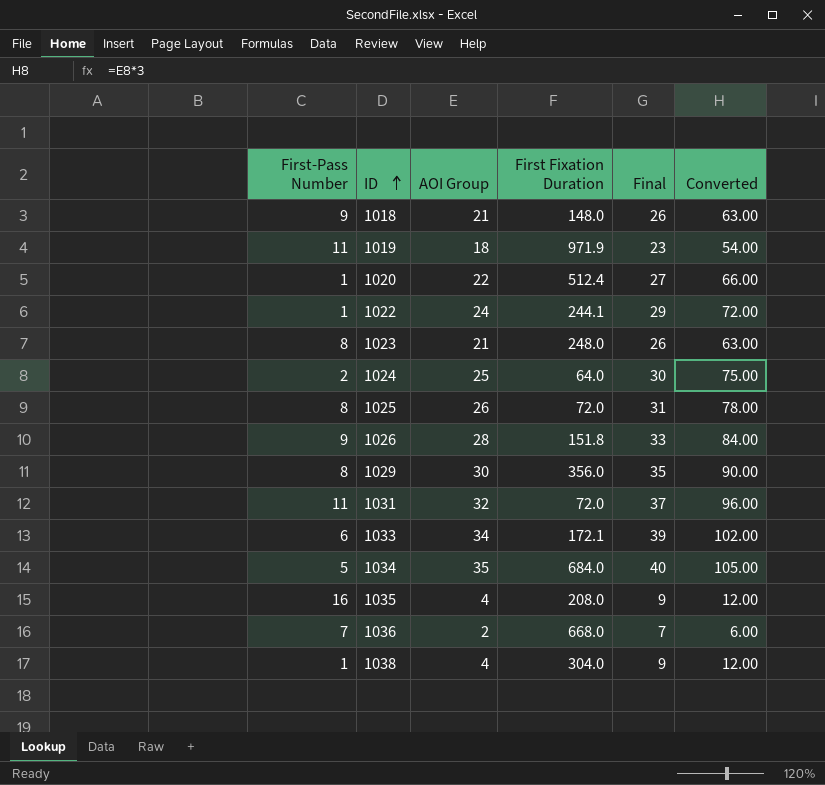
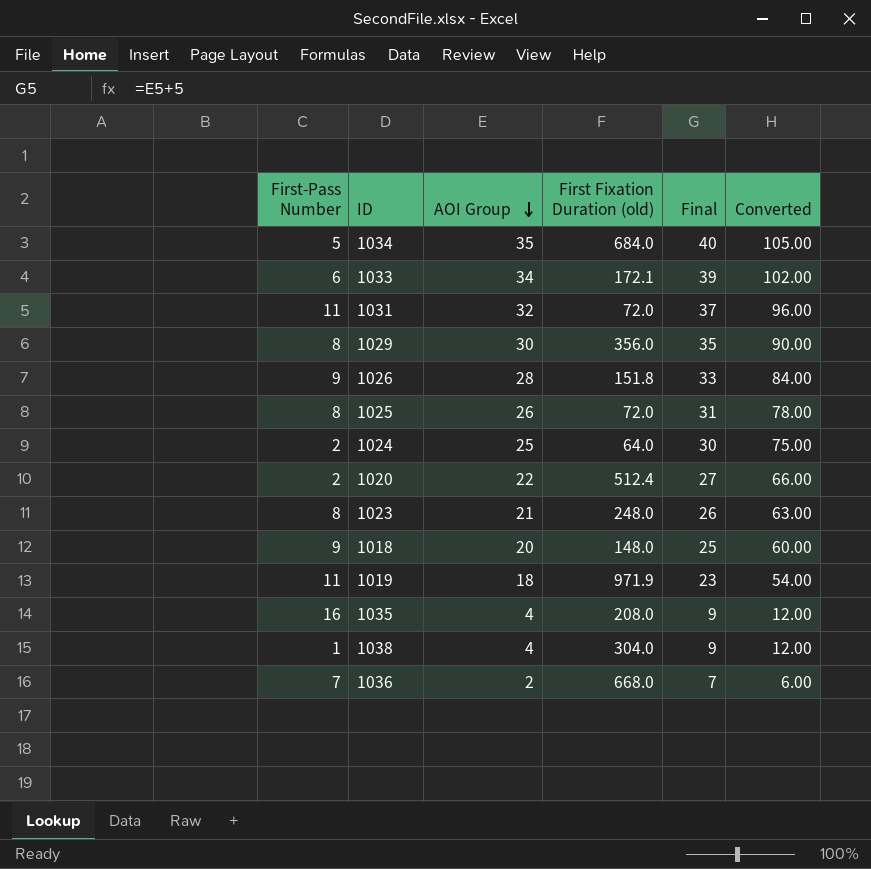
row order: ID ascending -> AOI Group descending
column name: First Fixation Duration -> First Fixation Duration (old)
row 1022: 1 | 24 | 244.1 | 29 | 72.00 -> none
1020 | First-Pass Number: 1 -> 2
1018 | AOI Group: 21 -> 20
1018 | Final: 26 -> 25
1018 | Converted: 63.00 -> 60.00

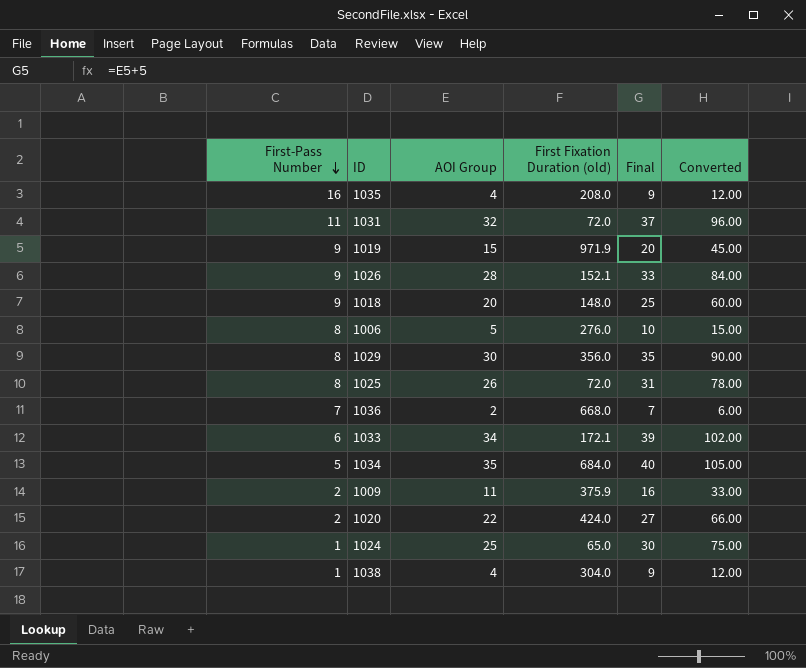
row order: AOI Group descending -> First-Pass Number descending
row 1023: 8 | 21 | 248.0 | 26 | 63.00 -> none
1019 | First-Pass Number: 11 -> 9
1019 | AOI Group: 18 -> 15
1019 | Final: 23 -> 20
1019 | Converted: 54.00 -> 45.00
1026 | First Fixation Duration (old): 151.8 -> 152.1
row 1006: none -> 8 | 5 | 276.0 | 10 | 15.00
row 1009: none -> 2 | 11 | 375.9 | 16 | 33.00
1020 | First Fixation Duration (old): 512.4 -> 424.0
1024 | First-Pass Number: 2 -> 1
1024 | First Fixation Duration (old): 64.0 -> 65.0

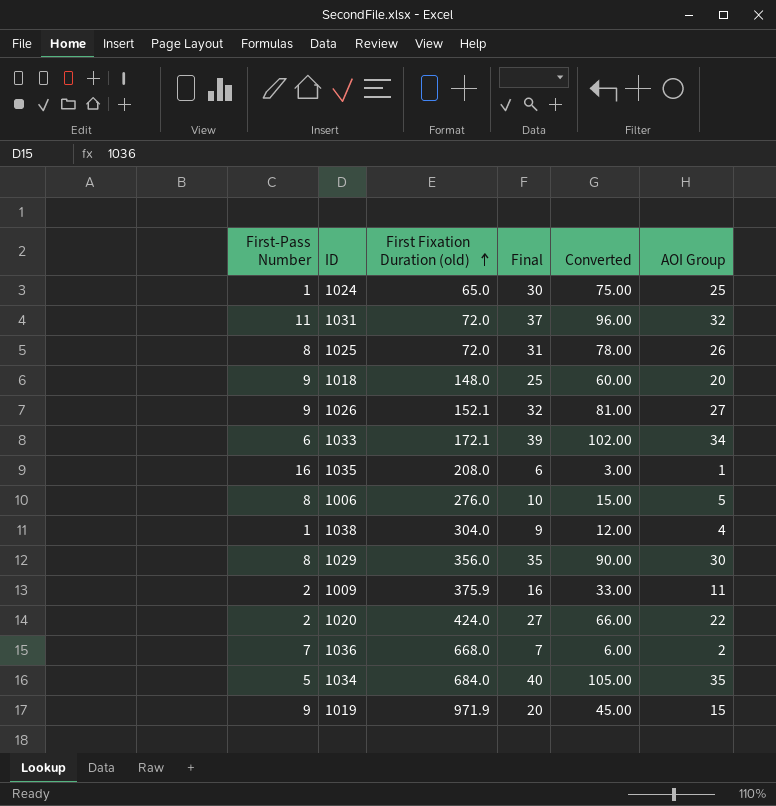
row order: First-Pass Number descending -> First Fixation Duration (old) ascending
column AOI Group | position: 3 -> 6
1026 | Final: 33 -> 32
1026 | Converted: 84.00 -> 81.00
1026 | AOI Group: 28 -> 27
1035 | Final: 9 -> 6
1035 | Converted: 12.00 -> 3.00
1035 | AOI Group: 4 -> 1

